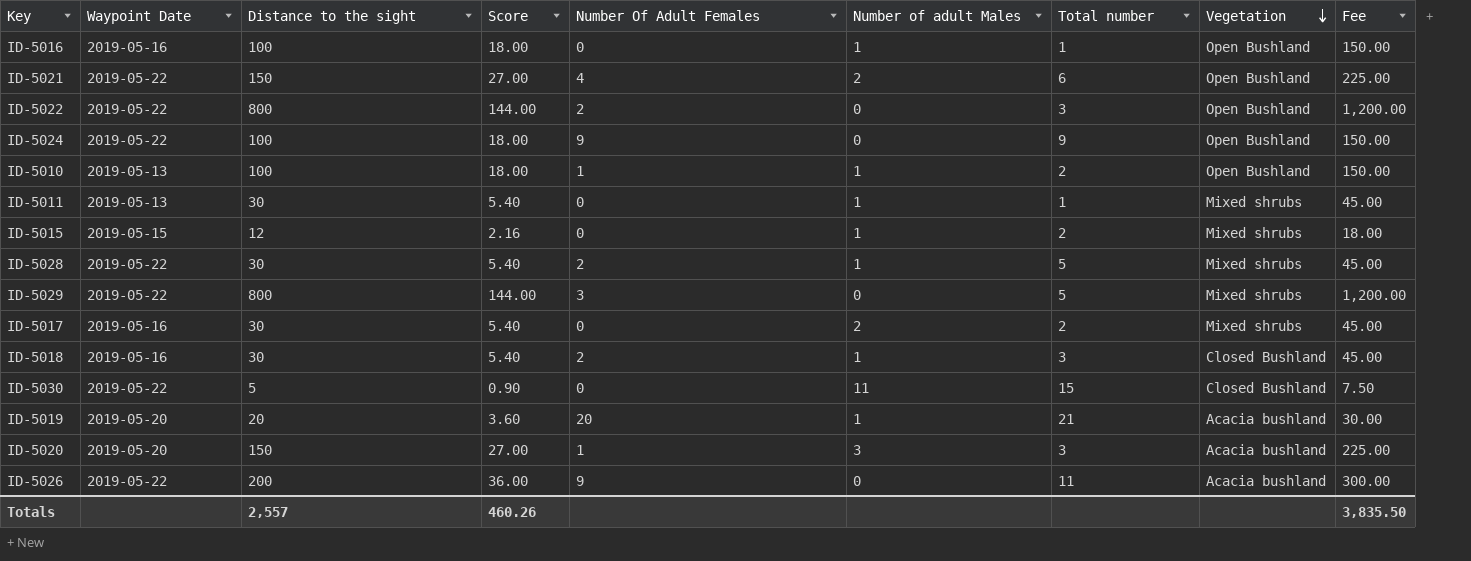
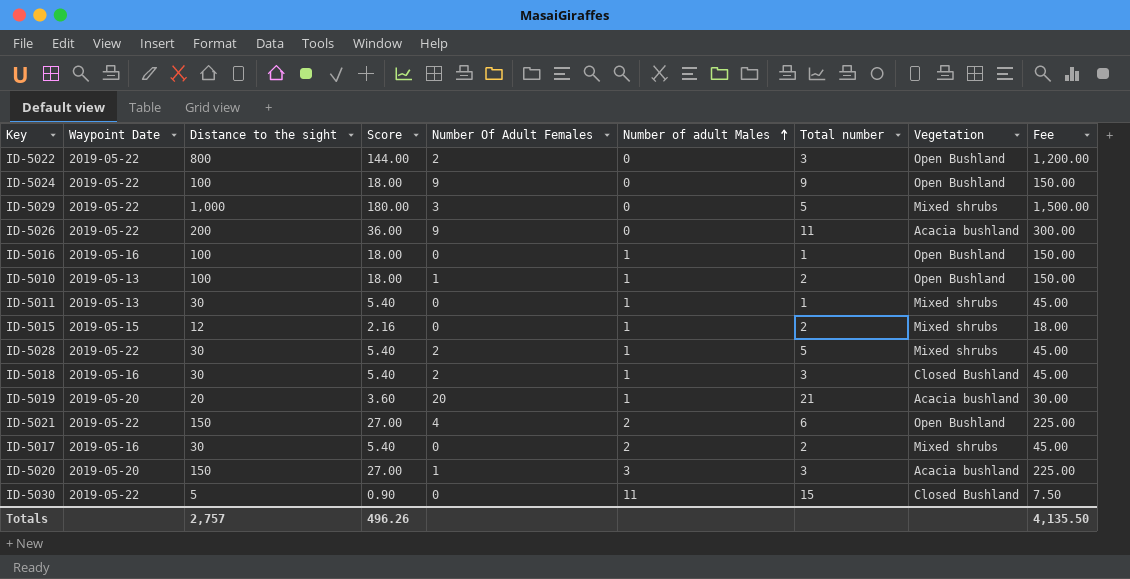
row order: Vegetation descending -> Number of adult Males ascending
ID-5029 | Distance to the sight: 800 -> 1,000
ID-5029 | Score: 144.00 -> 180.00
ID-5029 | Fee: 1,200.00 -> 1,500.00
Totals | Distance to the sight: 2,557 -> 2,757
Totals | Score: 460.26 -> 496.26
Totals | Fee: 3,835.50 -> 4,135.50

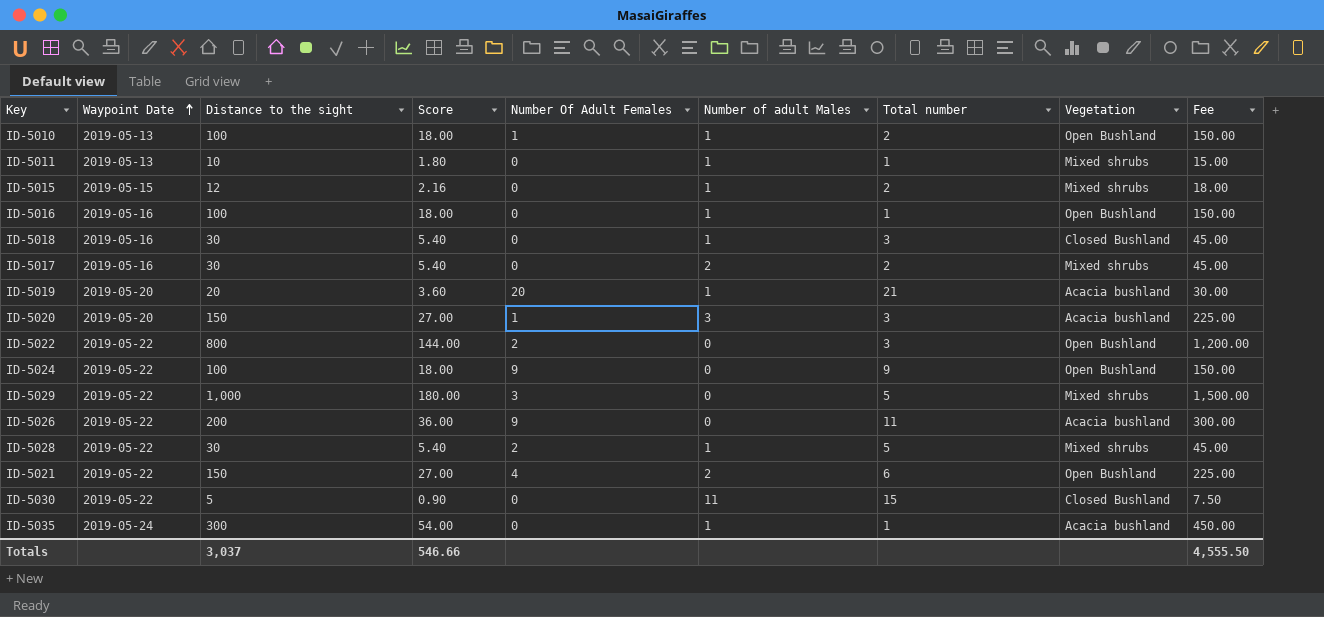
row order: Number of adult Males ascending -> Waypoint Date ascending
ID-5011 | Distance to the sight: 30 -> 10
ID-5011 | Score: 5.40 -> 1.80
ID-5011 | Fee: 45.00 -> 15.00
ID-5018 | Number Of Adult Females: 2 -> 0
row ID-5035: none -> 2019-05-24 | 300 | 54.00 | 0 | 1 | 1 | Acacia bushland | 450.00
Totals | Distance to the sight: 2,757 -> 3,037
Totals | Score: 496.26 -> 546.66
Totals | Fee: 4,135.50 -> 4,555.50

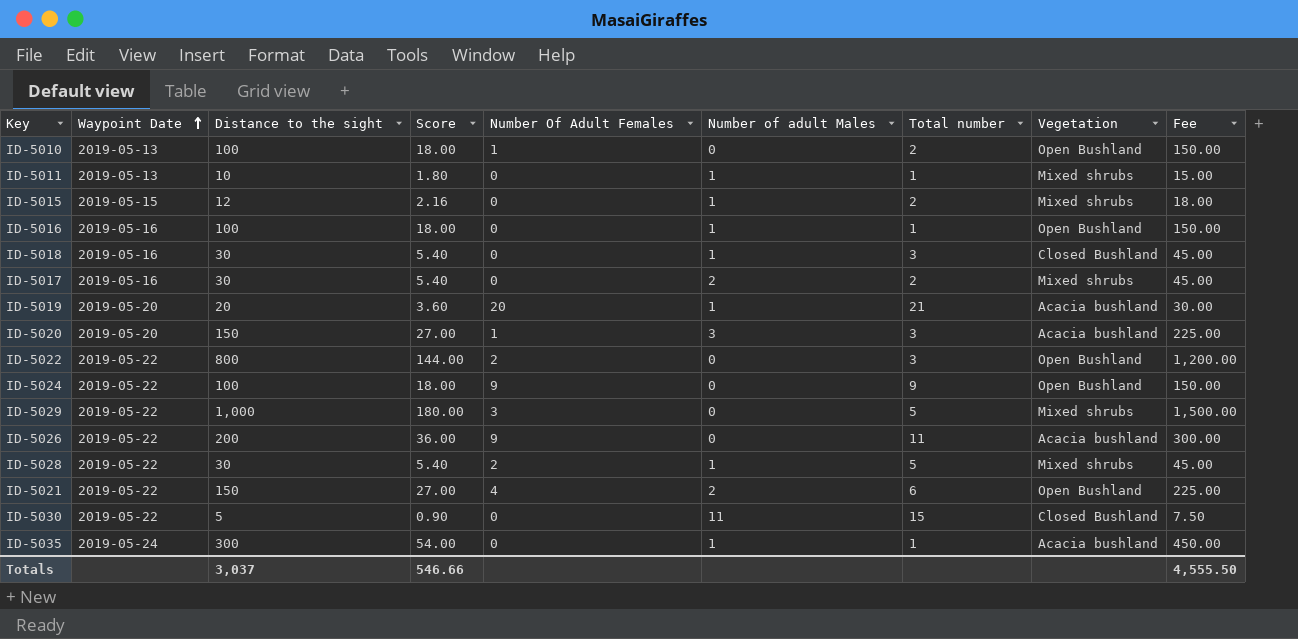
ID-5010 | Number of adult Males: 1 -> 0

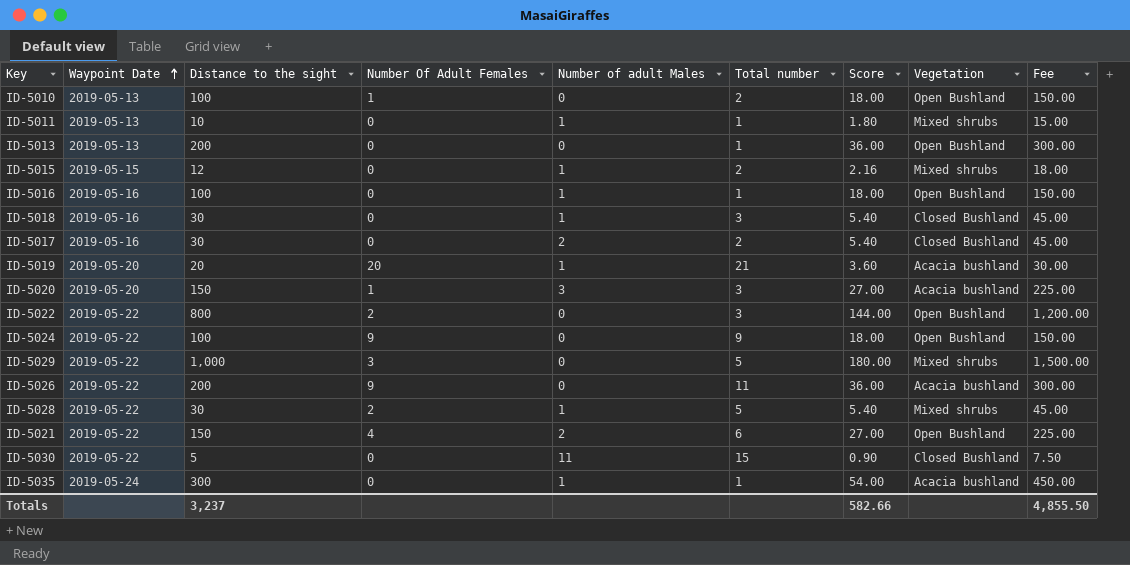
column Score | position: 4 -> 7
row ID-5013: none -> 2019-05-13 | 200 | 0 | 0 | 1 | 36.00 | Open Bushland | 300.00
ID-5017 | Vegetation: Mixed shrubs -> Closed Bushland
Totals | Distance to the sight: 3,037 -> 3,237
Totals | Score: 546.66 -> 582.66
Totals | Fee: 4,555.50 -> 4,855.50

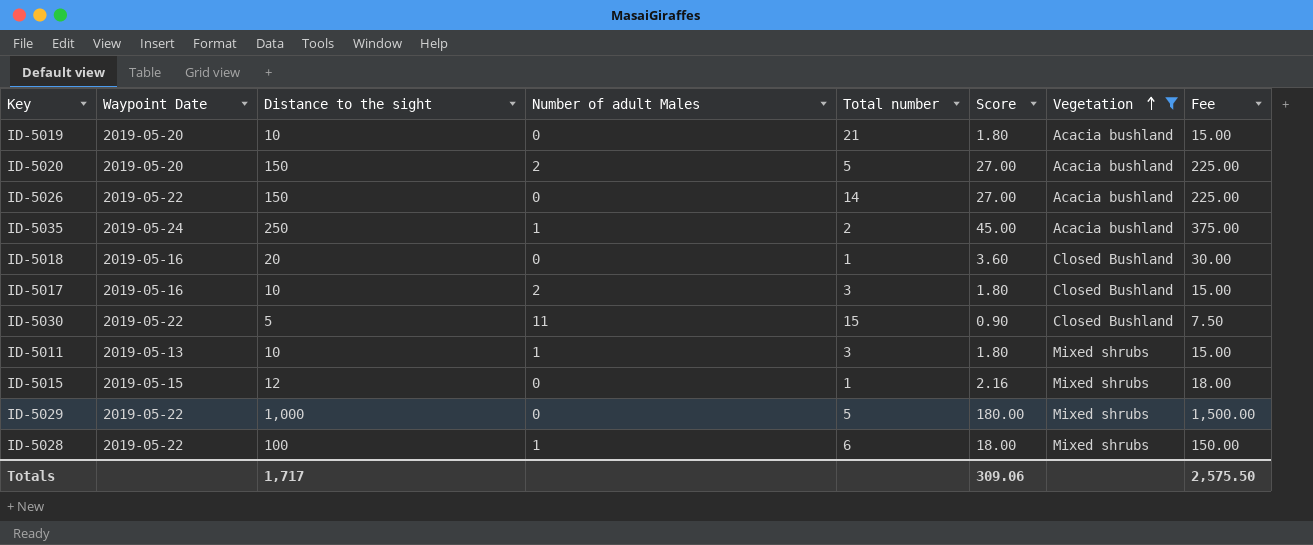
filter: none -> Vegetation != Open Bushland
row order: Waypoint Date ascending -> Vegetation ascending
column Number Of Adult Females | position: 4 -> none
ID-5019 | Distance to the sight: 20 -> 10
ID-5019 | Number of adult Males: 1 -> 0
ID-5019 | Score: 3.60 -> 1.80
ID-5019 | Fee: 30.00 -> 15.00
ID-5020 | Number of adult Males: 3 -> 2
ID-5020 | Total number: 3 -> 5
ID-5026 | Distance to the sight: 200 -> 150
ID-5026 | Total number: 11 -> 14
ID-5026 | Score: 36.00 -> 27.00
ID-5026 | Fee: 300.00 -> 225.00
ID-5035 | Distance to the sight: 300 -> 250
ID-5035 | Total number: 1 -> 2
ID-5035 | Score: 54.00 -> 45.00
ID-5035 | Fee: 450.00 -> 375.00
ID-5018 | Distance to the sight: 30 -> 20
ID-5018 | Number of adult Males: 1 -> 0
ID-5018 | Total number: 3 -> 1
ID-5018 | Score: 5.40 -> 3.60
ID-5018 | Fee: 45.00 -> 30.00
ID-5017 | Distance to the sight: 30 -> 10
ID-5017 | Total number: 2 -> 3
ID-5017 | Score: 5.40 -> 1.80
ID-5017 | Fee: 45.00 -> 15.00
ID-5011 | Total number: 1 -> 3
ID-5015 | Number of adult Males: 1 -> 0
ID-5015 | Total number: 2 -> 1
ID-5028 | Distance to the sight: 30 -> 100
ID-5028 | Total number: 5 -> 6
ID-5028 | Score: 5.40 -> 18.00
ID-5028 | Fee: 45.00 -> 150.00
Totals | Distance to the sight: 3,237 -> 1,717
Totals | Score: 582.66 -> 309.06
Totals | Fee: 4,855.50 -> 2,575.50

